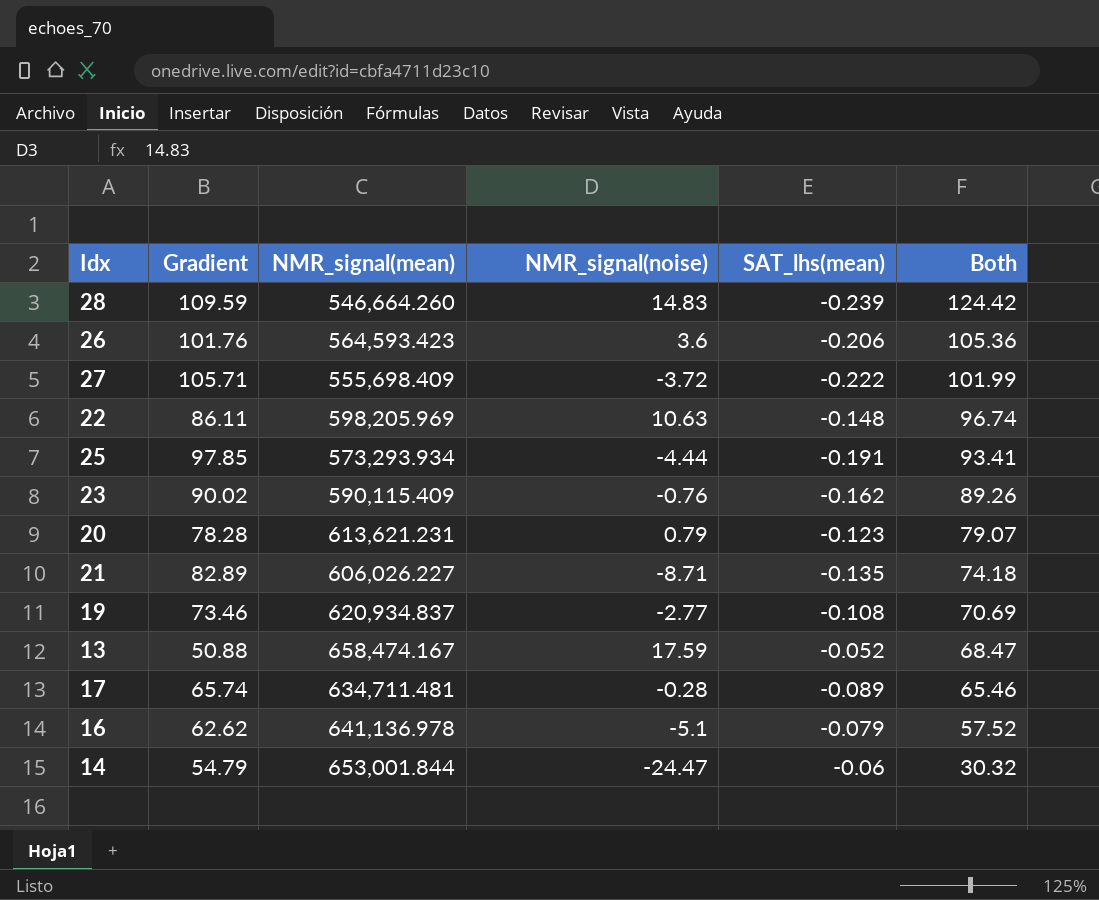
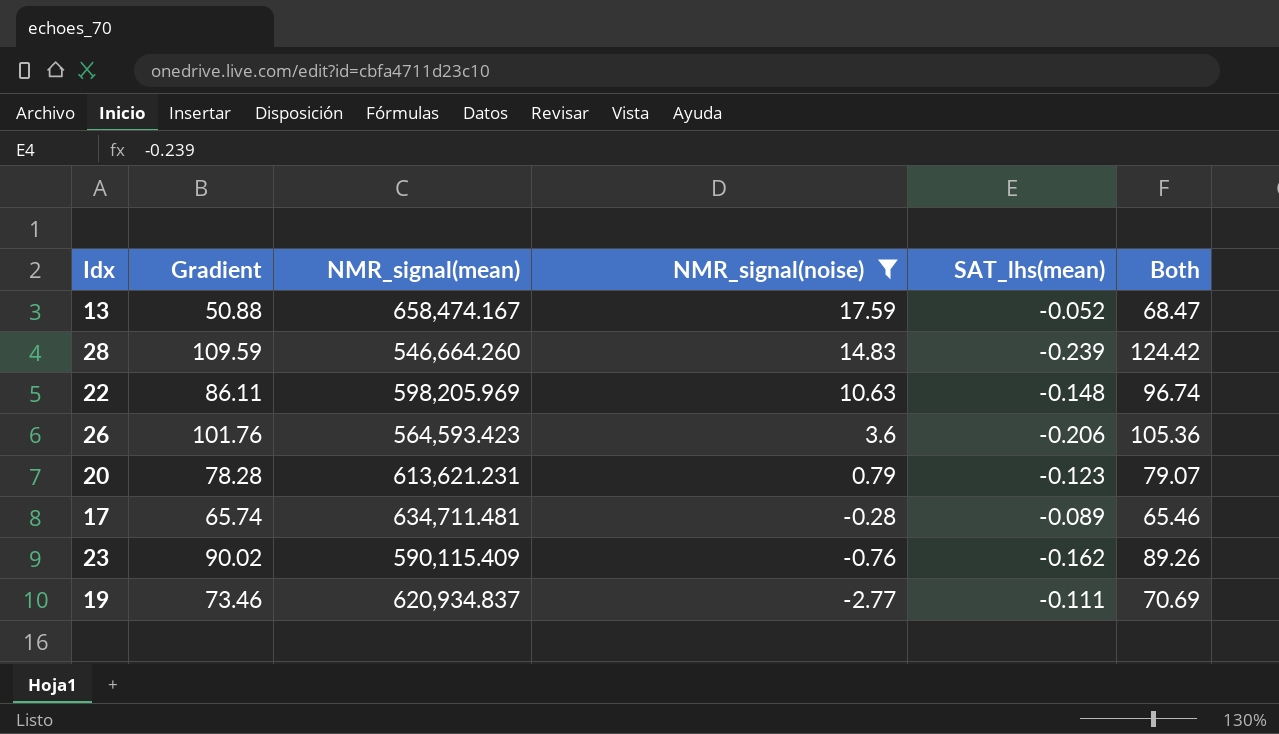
filter: none -> NMR_signal(noise) >= -2.77
row order: Both descending -> NMR_signal(noise) descending
19 | SAT_lhs(mean): -0.108 -> -0.111

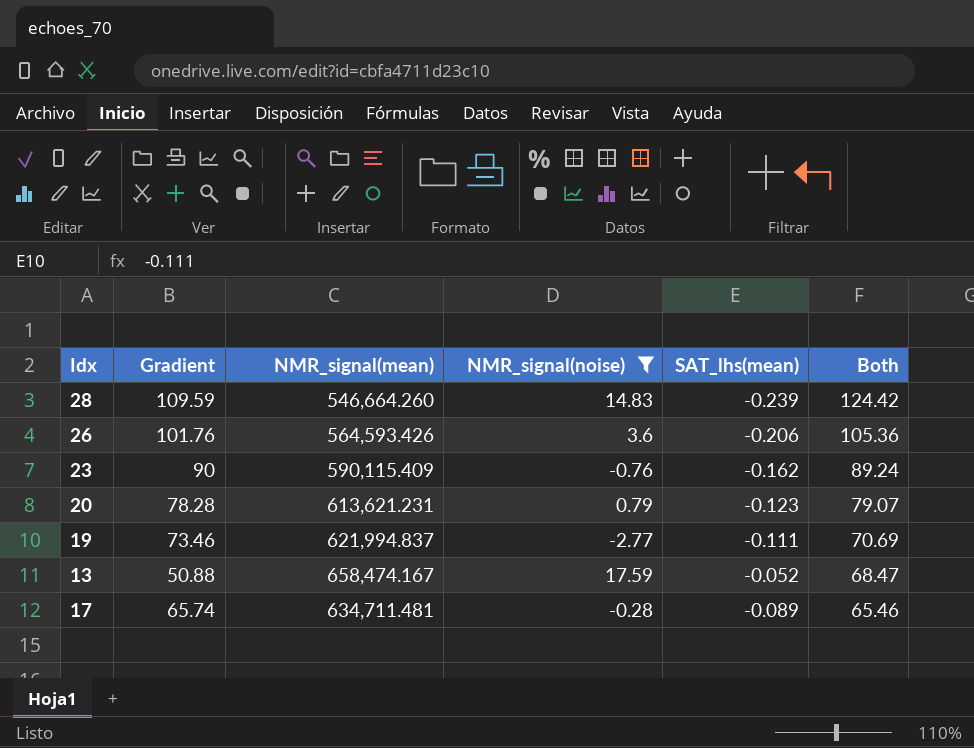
row order: NMR_signal(noise) descending -> Both descending
row 22: 86.11 | 598,205.969 | 10.63 | -0.148 | 96.74 -> none
26 | NMR_signal(mean): 564,593.423 -> 564,593.426
23 | Gradient: 90.02 -> 90
23 | Both: 89.26 -> 89.24
19 | NMR_signal(mean): 620,934.837 -> 621,994.837

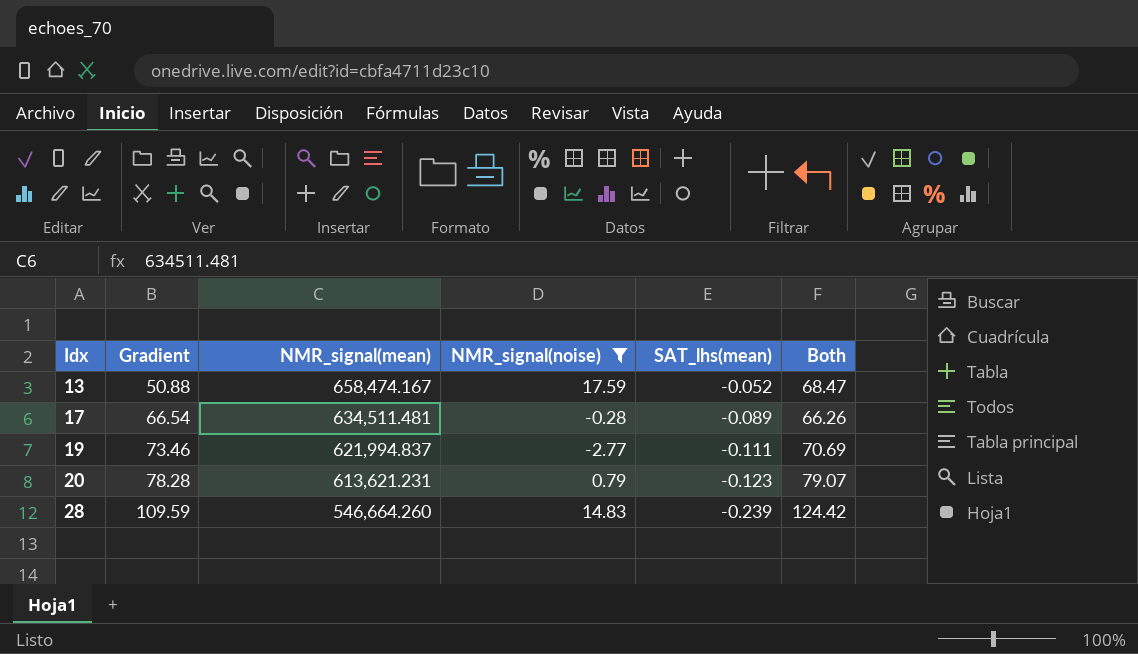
row order: Both descending -> Idx ascending
row 26: 101.76 | 564,593.426 | 3.6 | -0.206 | 105.36 -> none
row 23: 90 | 590,115.409 | -0.76 | -0.162 | 89.24 -> none
17 | Gradient: 65.74 -> 66.54
17 | NMR_signal(mean): 634,711.481 -> 634,511.481
17 | Both: 65.46 -> 66.26

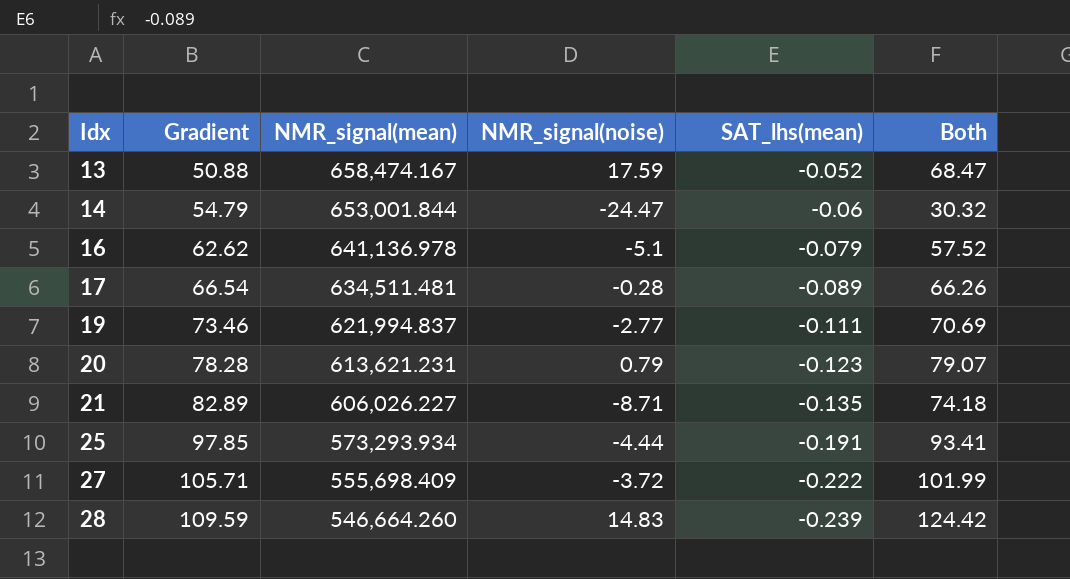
filter: NMR_signal(noise) >= -2.77 -> none

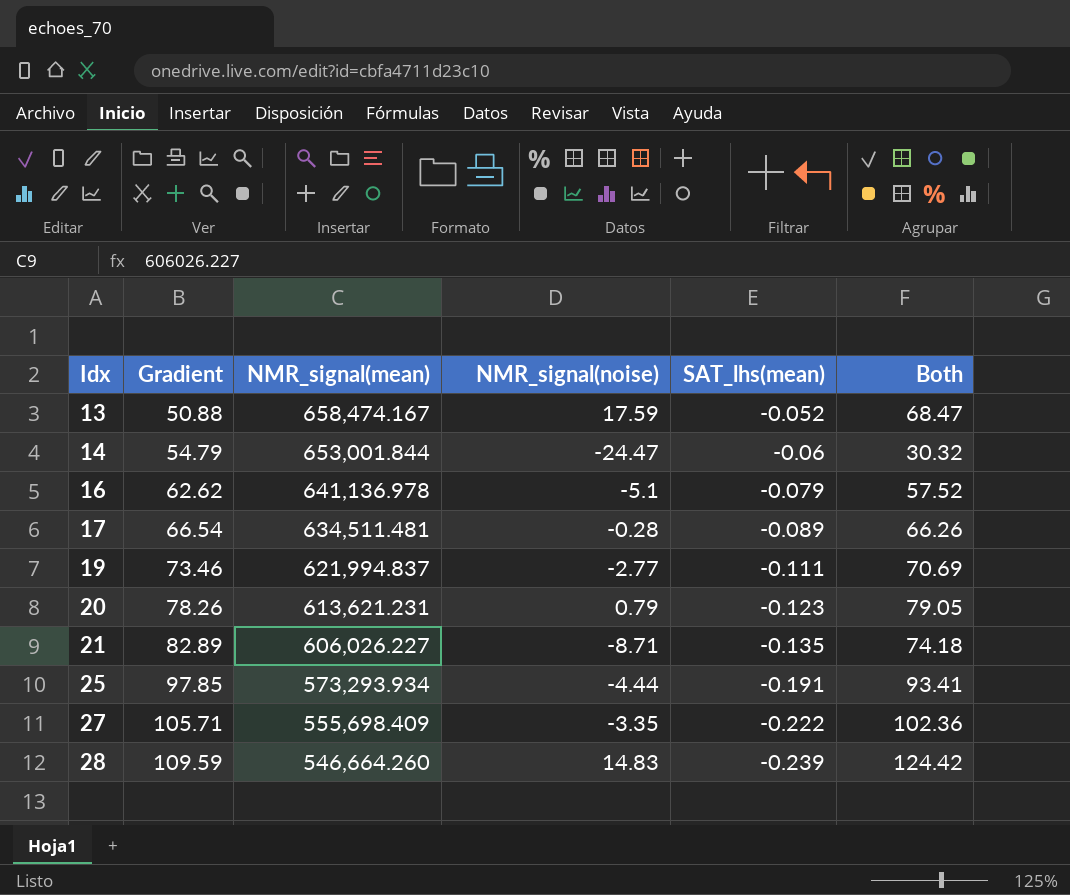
20 | Gradient: 78.28 -> 78.26
20 | Both: 79.07 -> 79.05
27 | NMR_signal(noise): -3.72 -> -3.35
27 | Both: 101.99 -> 102.36

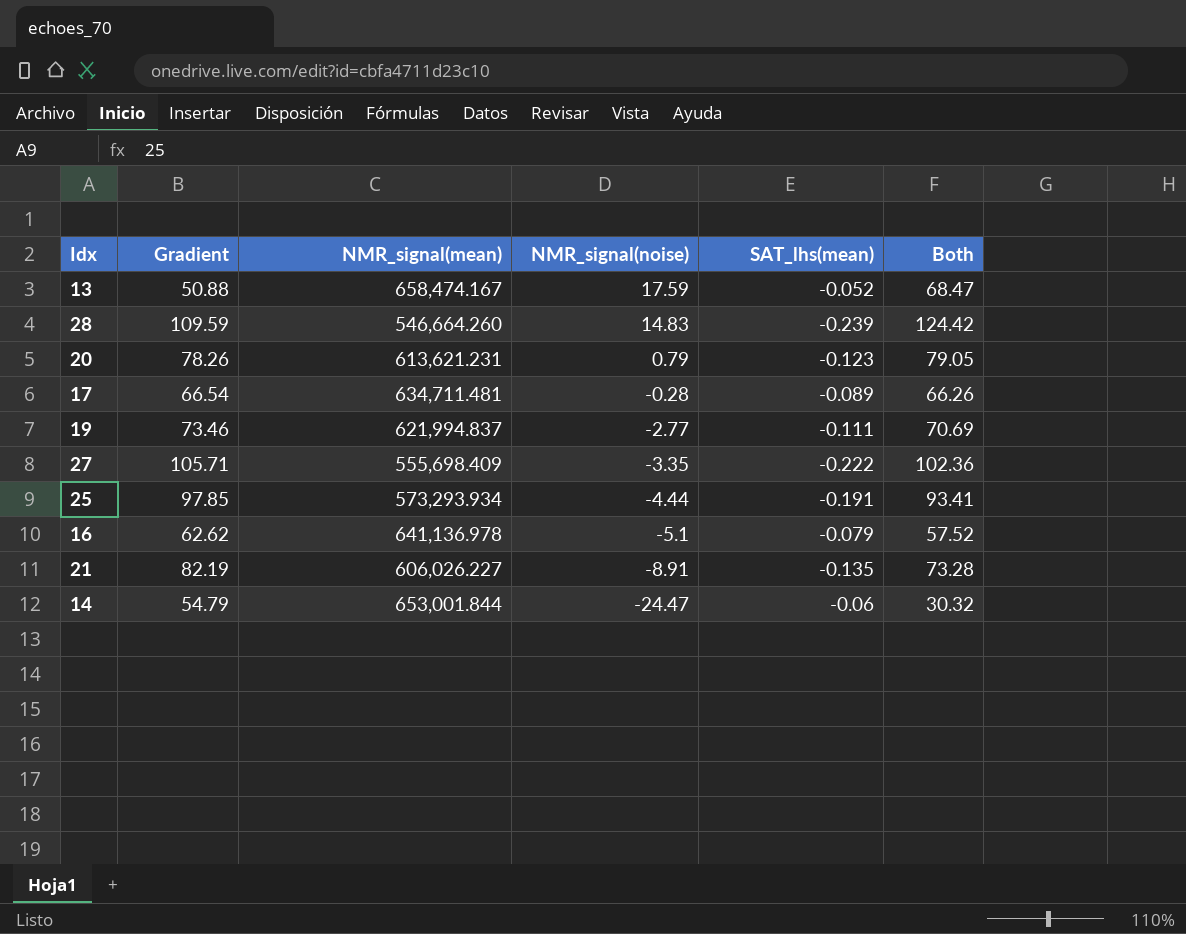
row order: Idx ascending -> NMR_signal(noise) descending
17 | NMR_signal(mean): 634,511.481 -> 634,711.481
21 | Gradient: 82.89 -> 82.19
21 | NMR_signal(noise): -8.71 -> -8.91
21 | Both: 74.18 -> 73.28

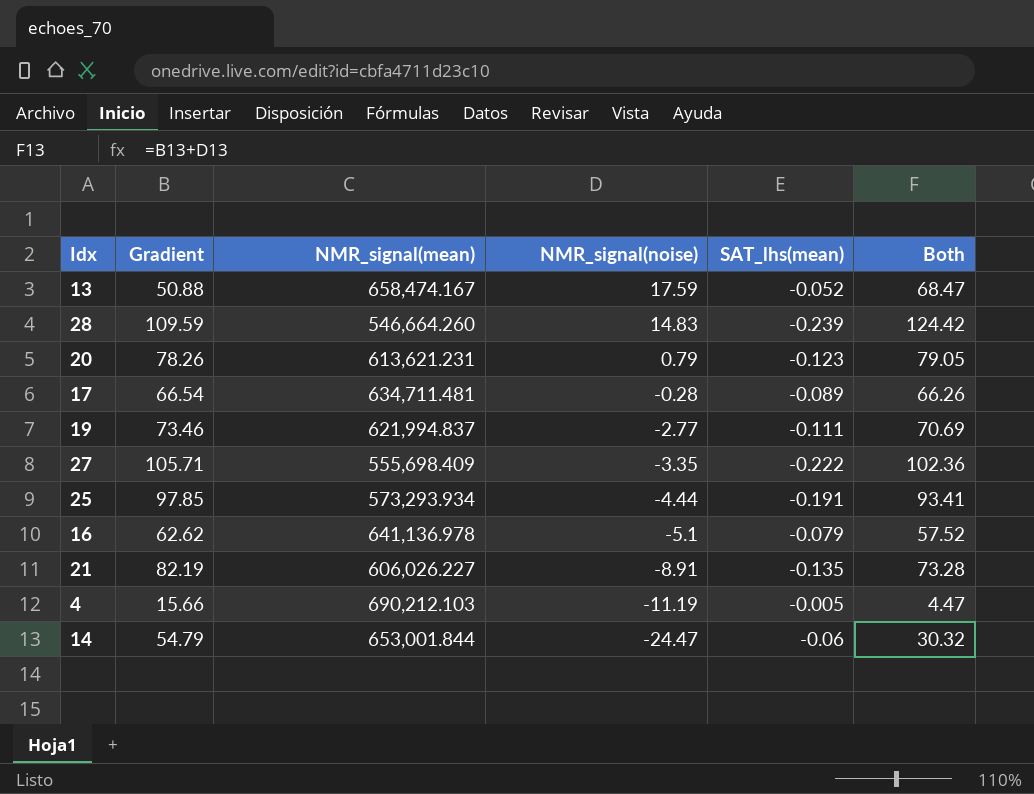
row 4: none -> 15.66 | 690,212.103 | -11.19 | -0.005 | 4.47

